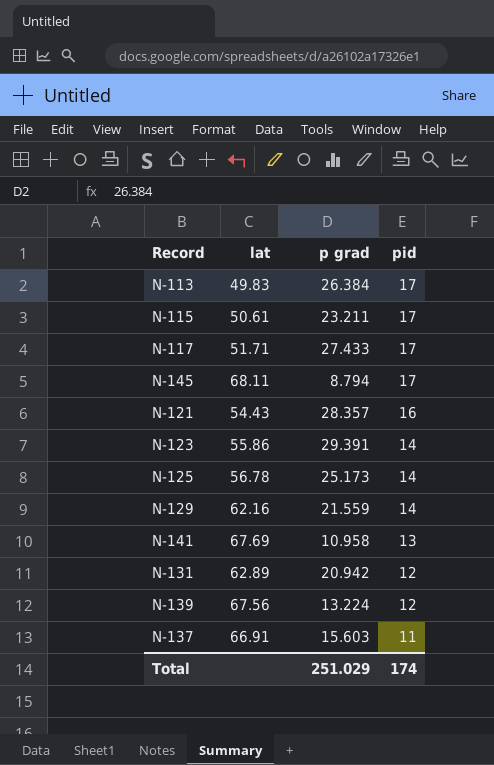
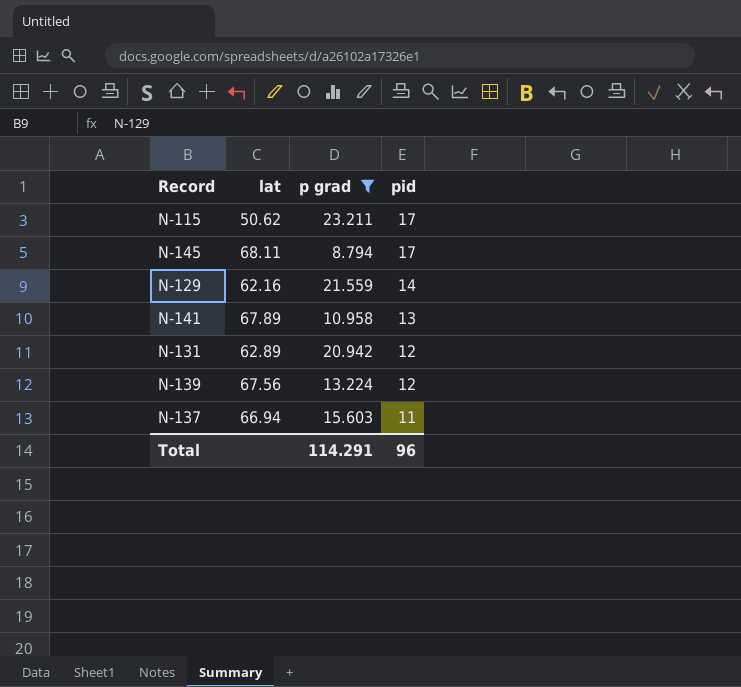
filter: none -> p grad <= 23.211
N-115 | lat: 50.61 -> 50.62
N-141 | lat: 67.69 -> 67.89
N-137 | lat: 66.91 -> 66.94
Total | p grad: 251.029 -> 114.291
Total | pid: 174 -> 96

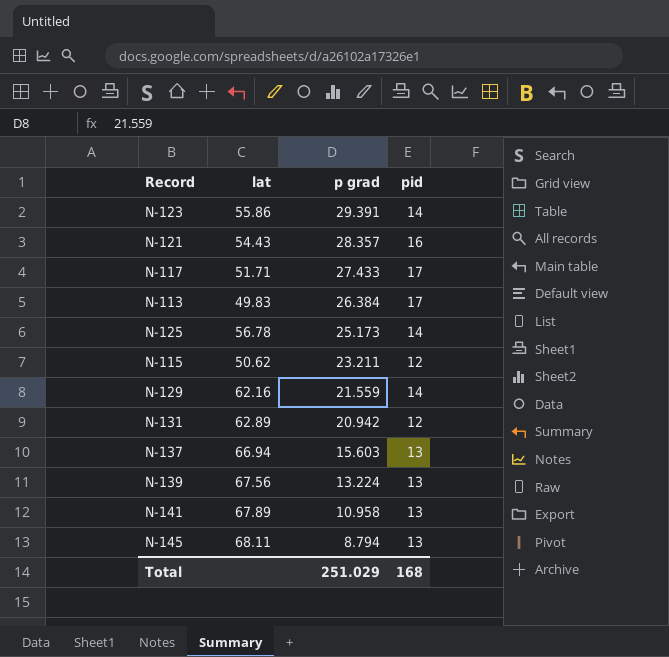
filter: p grad <= 23.211 -> none
row order: pid descending -> p grad descending
N-115 | pid: 17 -> 12
N-137 | pid: 11 -> 13
N-139 | pid: 12 -> 13
N-145 | pid: 17 -> 13
Total | p grad: 114.291 -> 251.029
Total | pid: 96 -> 168

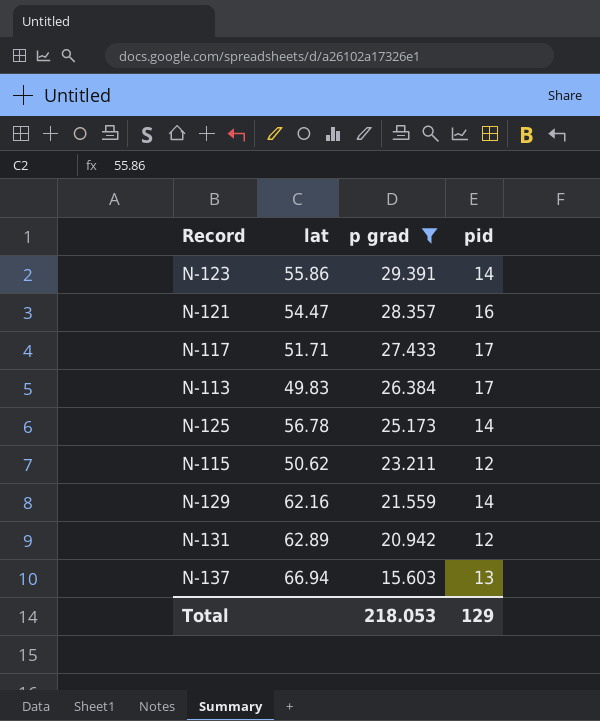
filter: none -> p grad >= 15.603
N-121 | lat: 54.43 -> 54.47
Total | p grad: 251.029 -> 218.053
Total | pid: 168 -> 129

